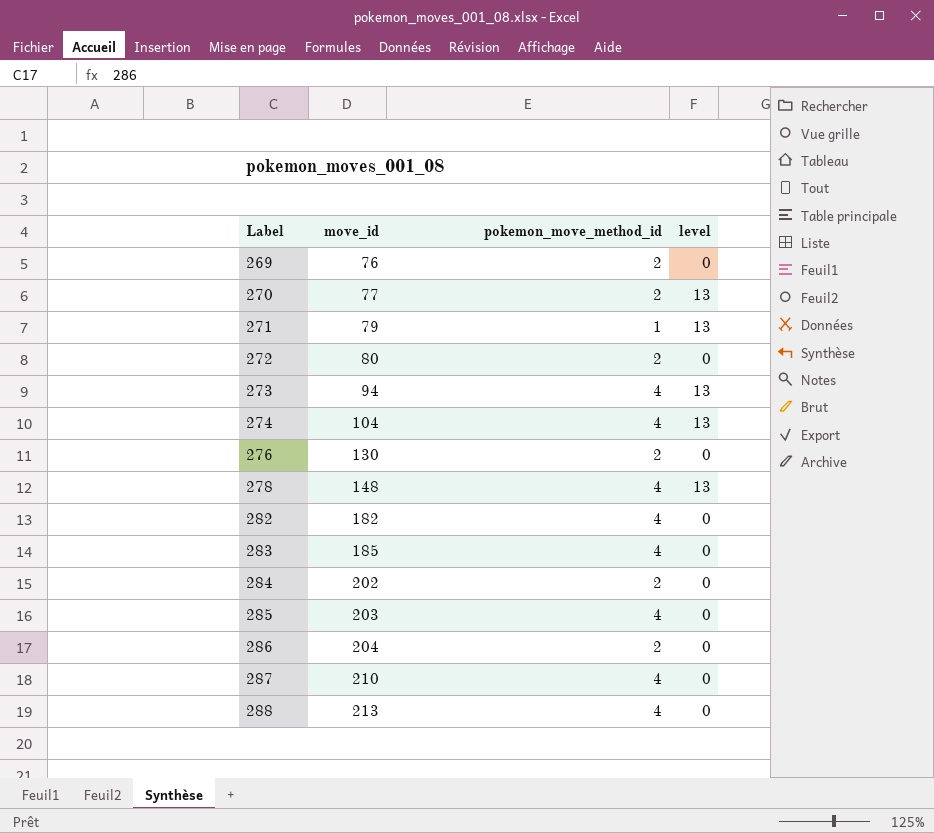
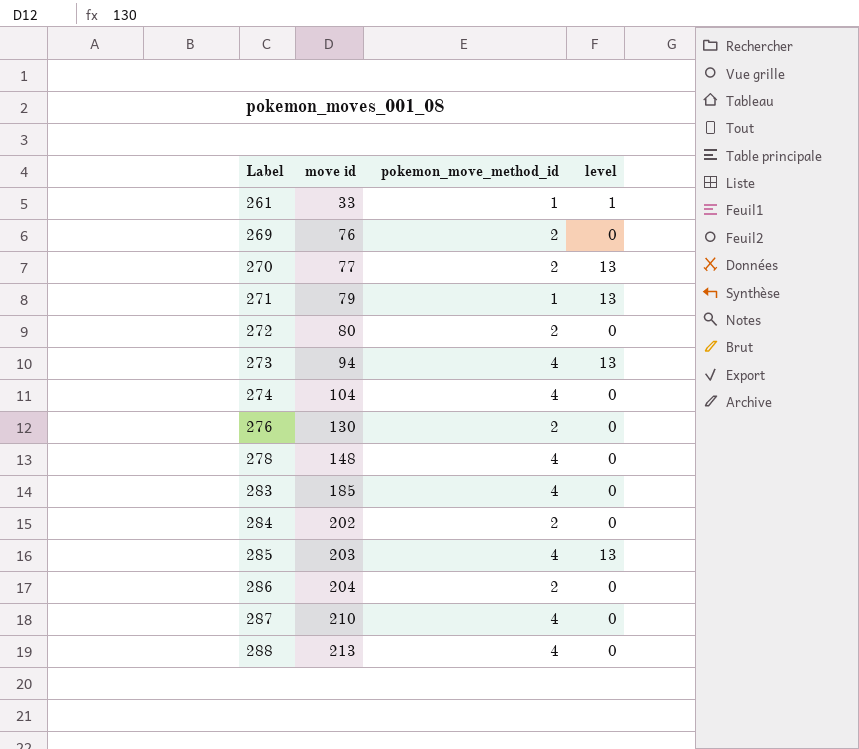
column name: move_id -> move id
row 282: 182 | 4 | 0 -> none
row 261: none -> 33 | 1 | 1
274 | level: 13 -> 0
278 | level: 13 -> 0
285 | level: 0 -> 13

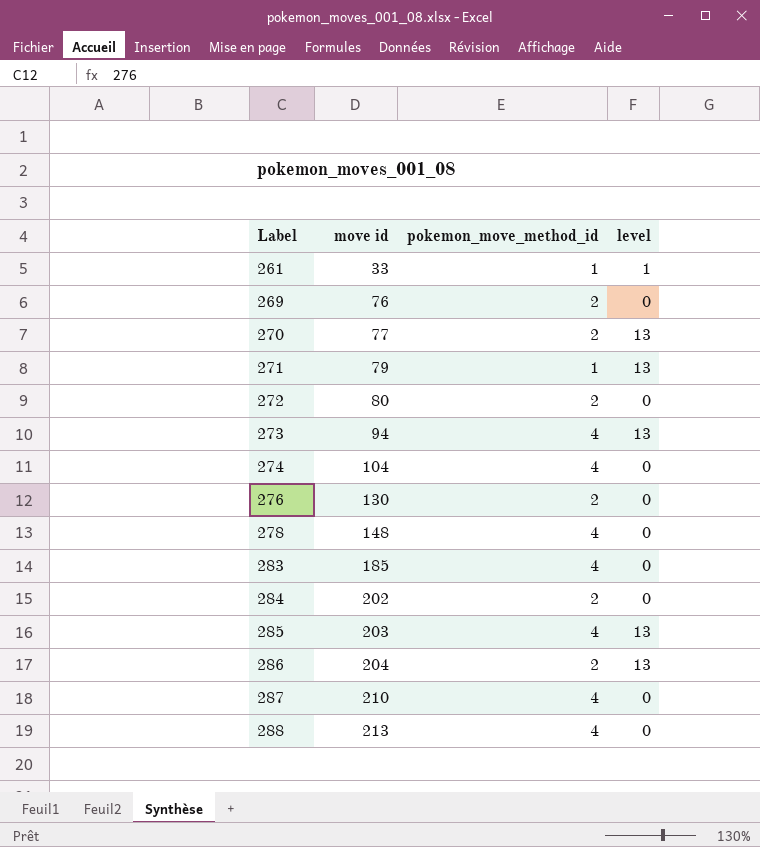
286 | level: 0 -> 13

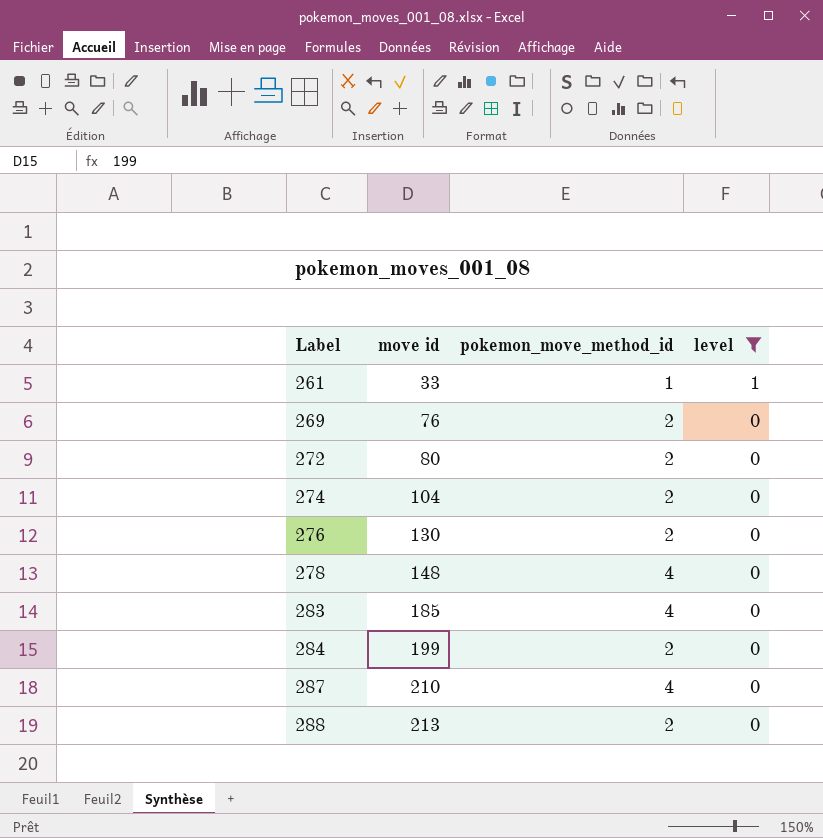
filter: none -> level != 13
274 | pokemon_move_method_id: 4 -> 2
284 | move id: 202 -> 199
288 | pokemon_move_method_id: 4 -> 2

